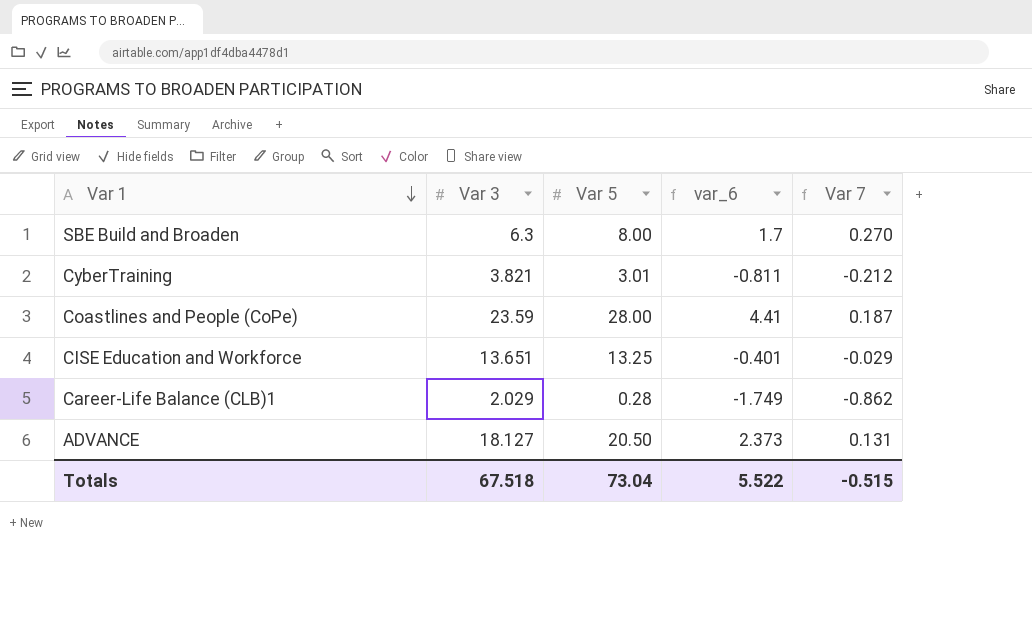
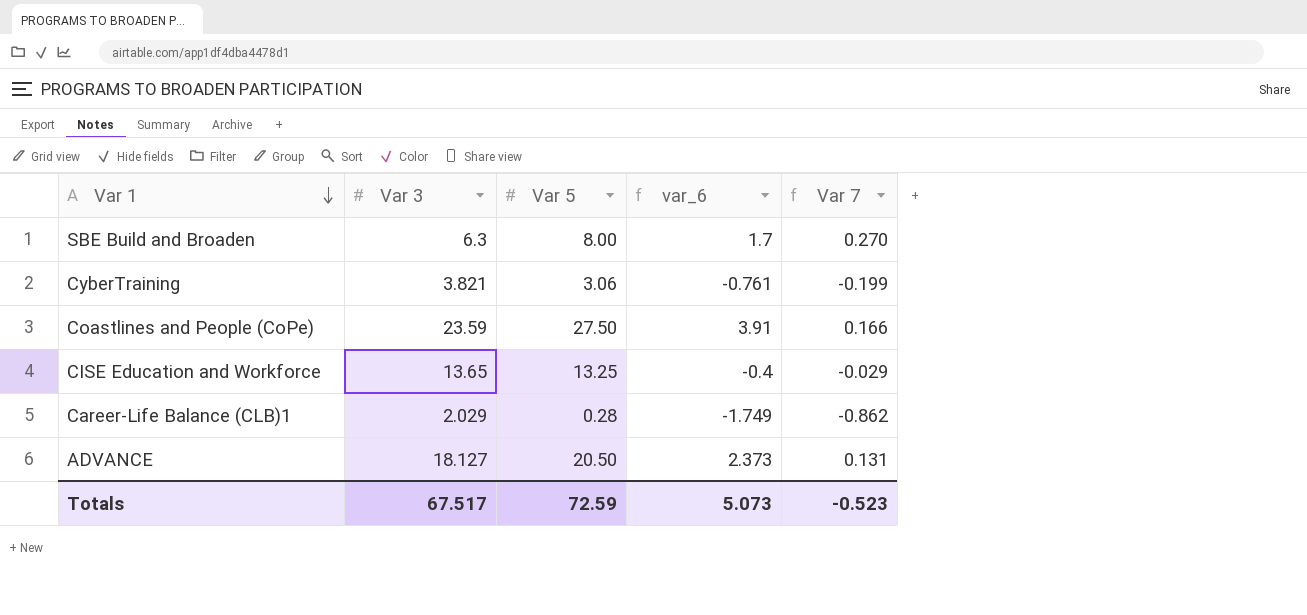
CyberTraining | Var 5: 3.01 -> 3.06
CyberTraining | var_6: -0.811 -> -0.761
CyberTraining | Var 7: -0.212 -> -0.199
Coastlines and People (CoPe) | Var 5: 28.00 -> 27.50
Coastlines and People (CoPe) | var_6: 4.41 -> 3.91
Coastlines and People (CoPe) | Var 7: 0.187 -> 0.166
CISE Education and Workforce | Var 3: 13.651 -> 13.65
CISE Education and Workforce | var_6: -0.401 -> -0.4
Totals | Var 3: 67.518 -> 67.517
Totals | Var 5: 73.04 -> 72.59
Totals | var_6: 5.522 -> 5.073
Totals | Var 7: -0.515 -> -0.523

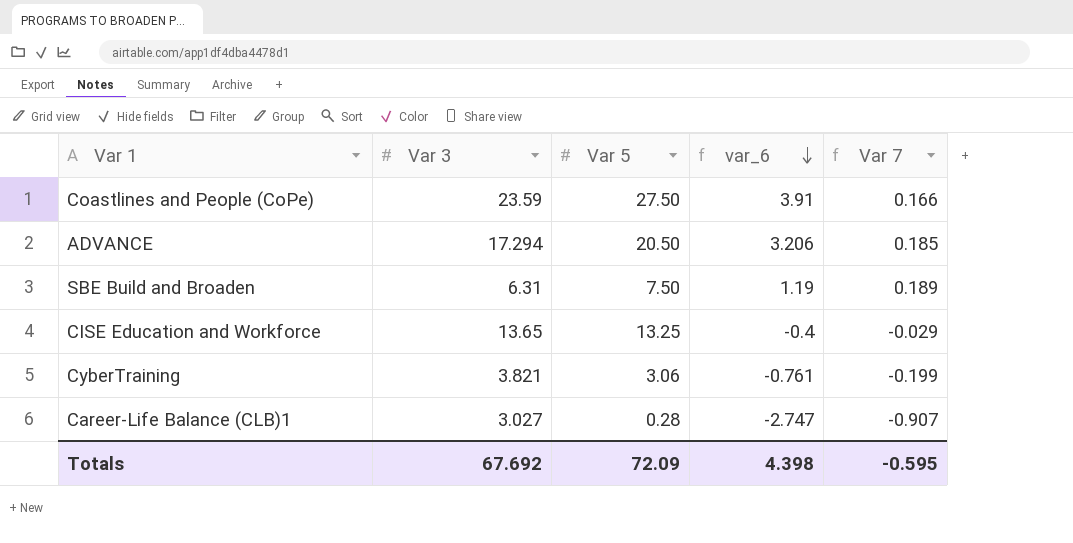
row order: Var 1 descending -> var_6 descending
ADVANCE | Var 3: 18.127 -> 17.294
ADVANCE | var_6: 2.373 -> 3.206
ADVANCE | Var 7: 0.131 -> 0.185
SBE Build and Broaden | Var 3: 6.3 -> 6.31
SBE Build and Broaden | Var 5: 8.00 -> 7.50
SBE Build and Broaden | var_6: 1.7 -> 1.19
SBE Build and Broaden | Var 7: 0.270 -> 0.189
Career-Life Balance (CLB)1 | Var 3: 2.029 -> 3.027
Career-Life Balance (CLB)1 | var_6: -1.749 -> -2.747
Career-Life Balance (CLB)1 | Var 7: -0.862 -> -0.907
Totals | Var 3: 67.517 -> 67.692
Totals | Var 5: 72.59 -> 72.09
Totals | var_6: 5.073 -> 4.398
Totals | Var 7: -0.523 -> -0.595

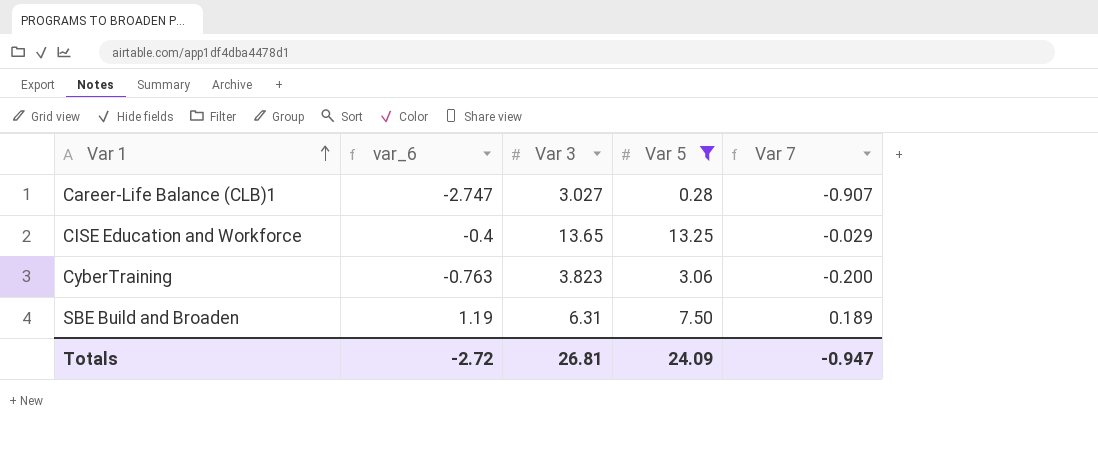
filter: none -> Var 5 <= 13.25
row order: var_6 descending -> Var 1 ascending
column var_6 | position: 4 -> 2
CyberTraining | var_6: -0.761 -> -0.763
CyberTraining | Var 3: 3.821 -> 3.823
CyberTraining | Var 7: -0.199 -> -0.200
Totals | var_6: 4.398 -> -2.72
Totals | Var 3: 67.692 -> 26.81
Totals | Var 5: 72.09 -> 24.09
Totals | Var 7: -0.595 -> -0.947

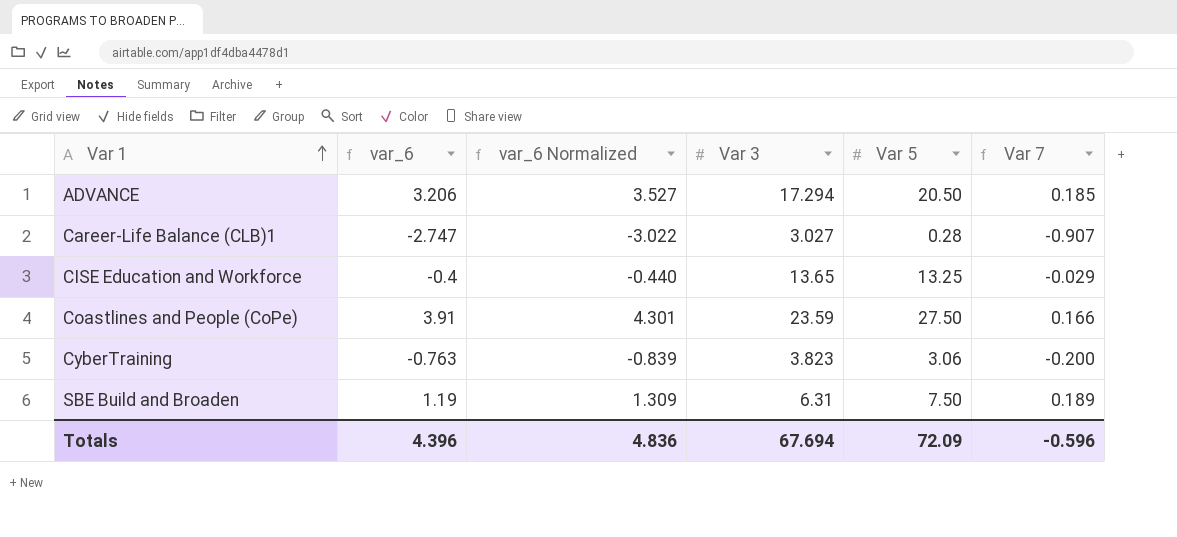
filter: Var 5 <= 13.25 -> none
column var_6 Normalized | formula: none -> [var_6] * 1.1
Totals | var_6: -2.72 -> 4.396
Totals | Var 3: 26.81 -> 67.694
Totals | Var 5: 24.09 -> 72.09
Totals | Var 7: -0.947 -> -0.596

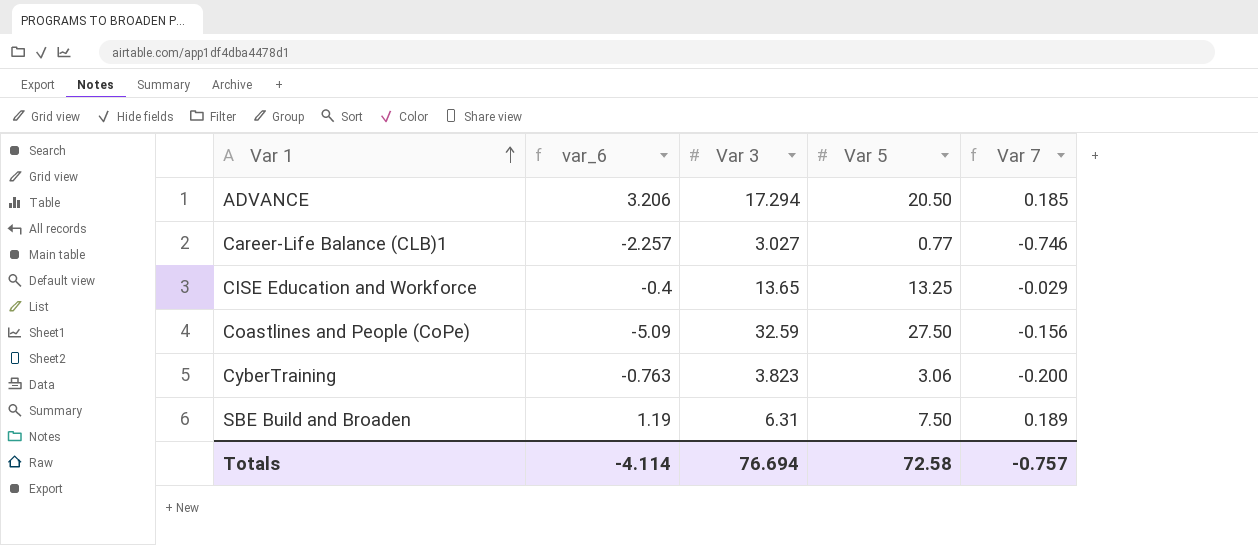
column var_6 Normalized | formula: [var_6] * 1.1 -> none
Career-Life Balance (CLB)1 | var_6: -2.747 -> -2.257
Career-Life Balance (CLB)1 | Var 5: 0.28 -> 0.77
Career-Life Balance (CLB)1 | Var 7: -0.907 -> -0.746
Coastlines and People (CoPe) | var_6: 3.91 -> -5.09
Coastlines and People (CoPe) | Var 3: 23.59 -> 32.59
Coastlines and People (CoPe) | Var 7: 0.166 -> -0.156
Totals | var_6: 4.396 -> -4.114
Totals | Var 3: 67.694 -> 76.694
Totals | Var 5: 72.09 -> 72.58
Totals | Var 7: -0.596 -> -0.757

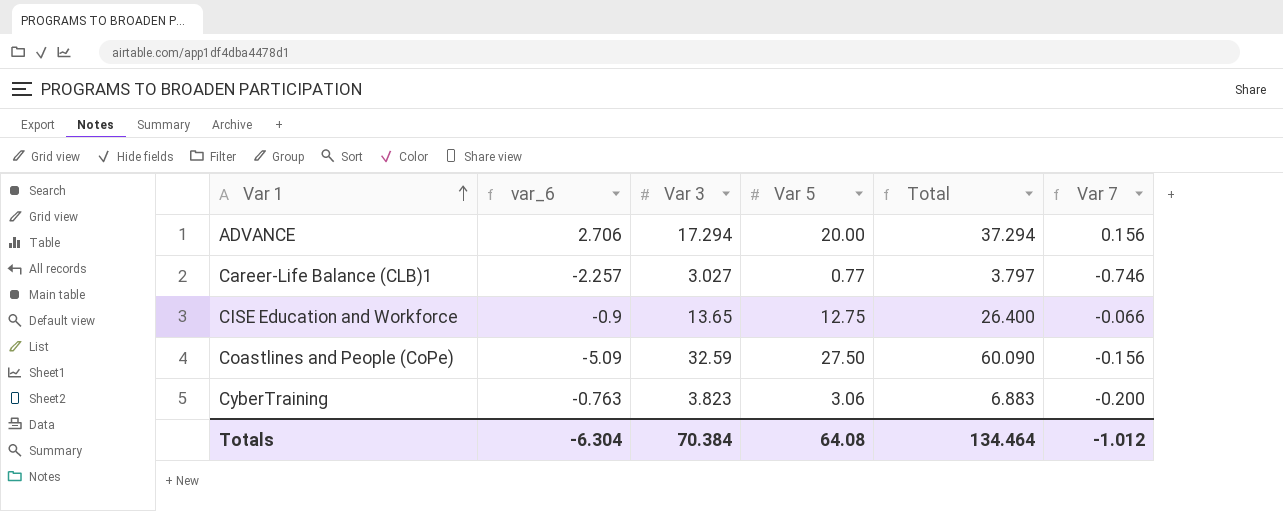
column Total | formula: none -> [Var 3] + [Var 5]
row SBE Build and Broaden: 1.19 | 6.31 | 7.50 | 0.189 -> none
ADVANCE | var_6: 3.206 -> 2.706
ADVANCE | Var 5: 20.50 -> 20.00
ADVANCE | Var 7: 0.185 -> 0.156
CISE Education and Workforce | var_6: -0.4 -> -0.9
CISE Education and Workforce | Var 5: 13.25 -> 12.75
CISE Education and Workforce | Var 7: -0.029 -> -0.066
Totals | var_6: -4.114 -> -6.304
Totals | Var 3: 76.694 -> 70.384
Totals | Var 5: 72.58 -> 64.08
Totals | Var 7: -0.757 -> -1.012

